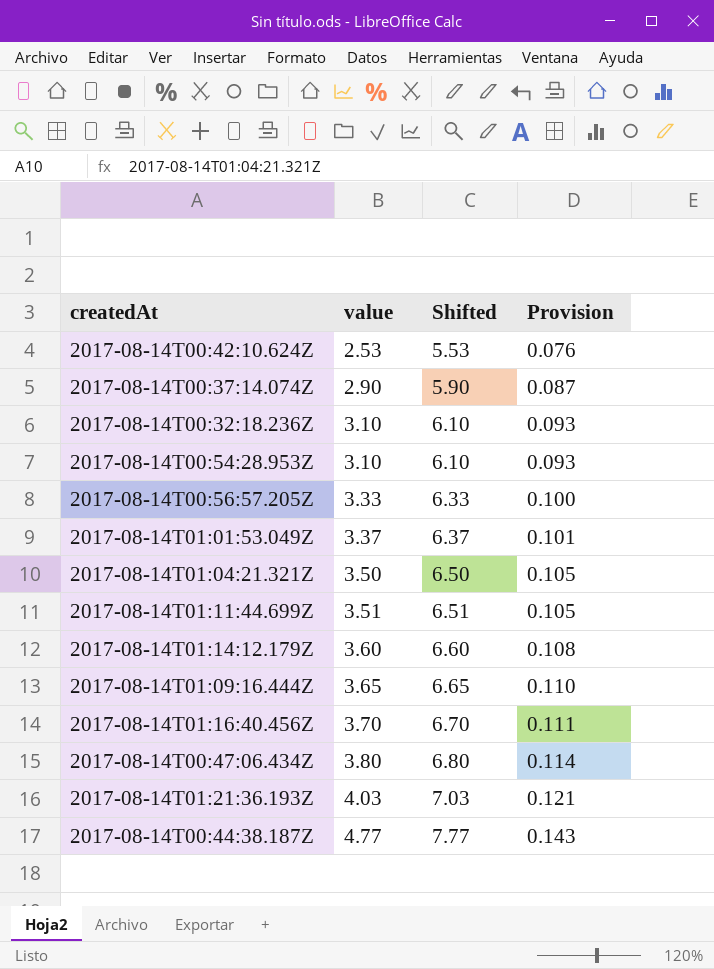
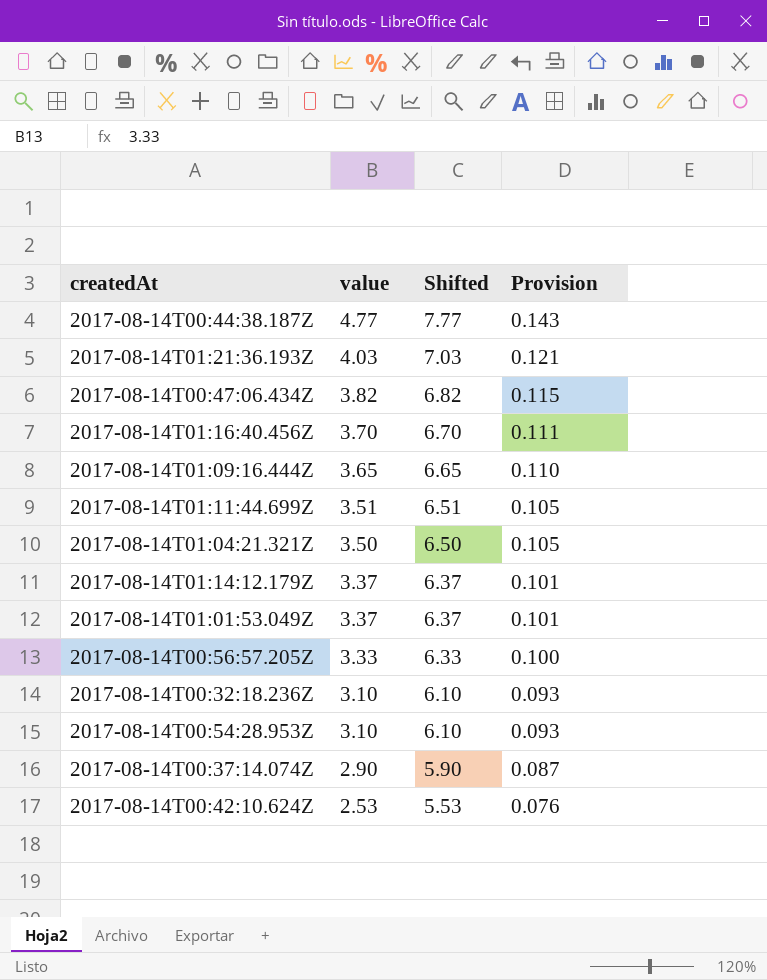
row order: value ascending -> value descending
2017-08-14T00:47:06.434Z | value: 3.80 -> 3.82
2017-08-14T00:47:06.434Z | Shifted: 6.80 -> 6.82
2017-08-14T00:47:06.434Z | Provision: 0.114 -> 0.115
2017-08-14T01:14:12.179Z | value: 3.60 -> 3.37
2017-08-14T01:14:12.179Z | Shifted: 6.60 -> 6.37
2017-08-14T01:14:12.179Z | Provision: 0.108 -> 0.101

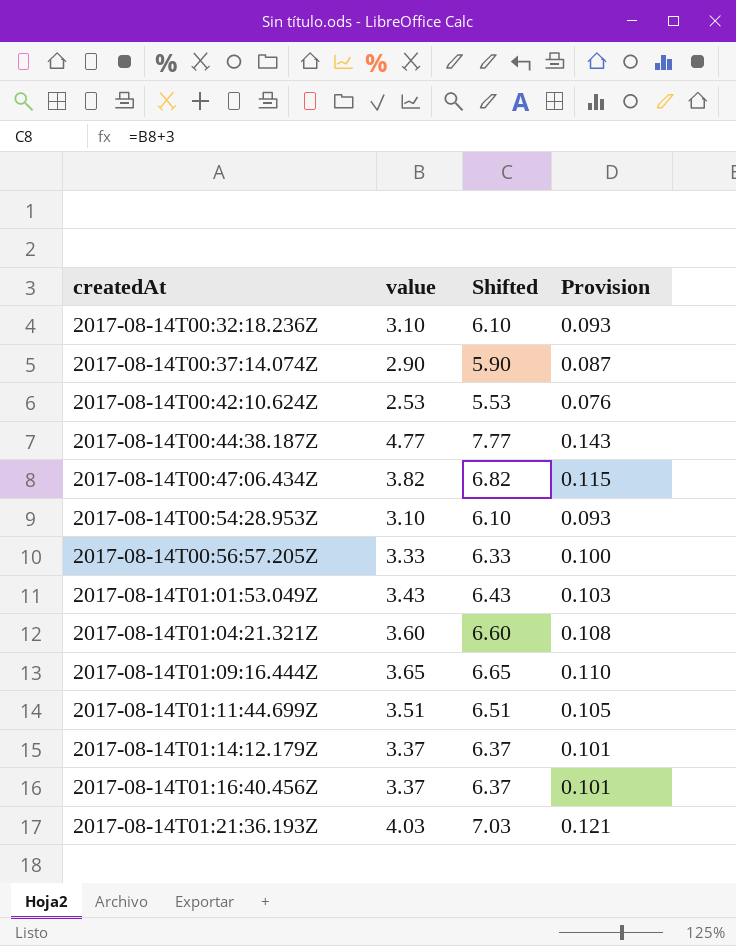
row order: value descending -> createdAt ascending
2017-08-14T01:01:53.049Z | value: 3.37 -> 3.43
2017-08-14T01:01:53.049Z | Shifted: 6.37 -> 6.43
2017-08-14T01:01:53.049Z | Provision: 0.101 -> 0.103
2017-08-14T01:04:21.321Z | value: 3.50 -> 3.60
2017-08-14T01:04:21.321Z | Shifted: 6.50 -> 6.60
2017-08-14T01:04:21.321Z | Provision: 0.105 -> 0.108
2017-08-14T01:16:40.456Z | value: 3.70 -> 3.37
2017-08-14T01:16:40.456Z | Shifted: 6.70 -> 6.37
2017-08-14T01:16:40.456Z | Provision: 0.111 -> 0.101

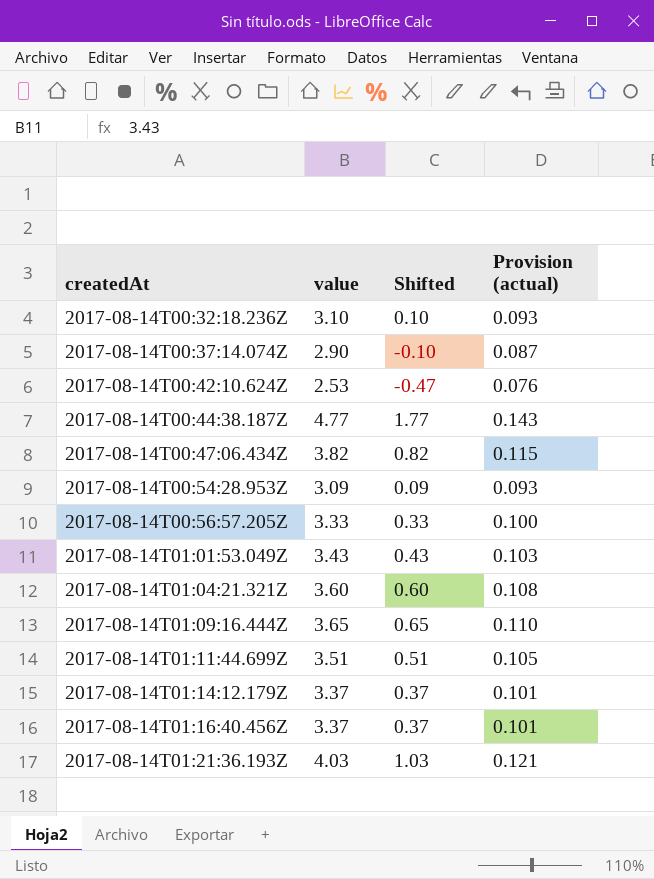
column Shifted | formula: [value] + 3 -> [value] - 3
column name: Provision -> Provision (actual)
2017-08-14T00:54:28.953Z | value: 3.10 -> 3.09

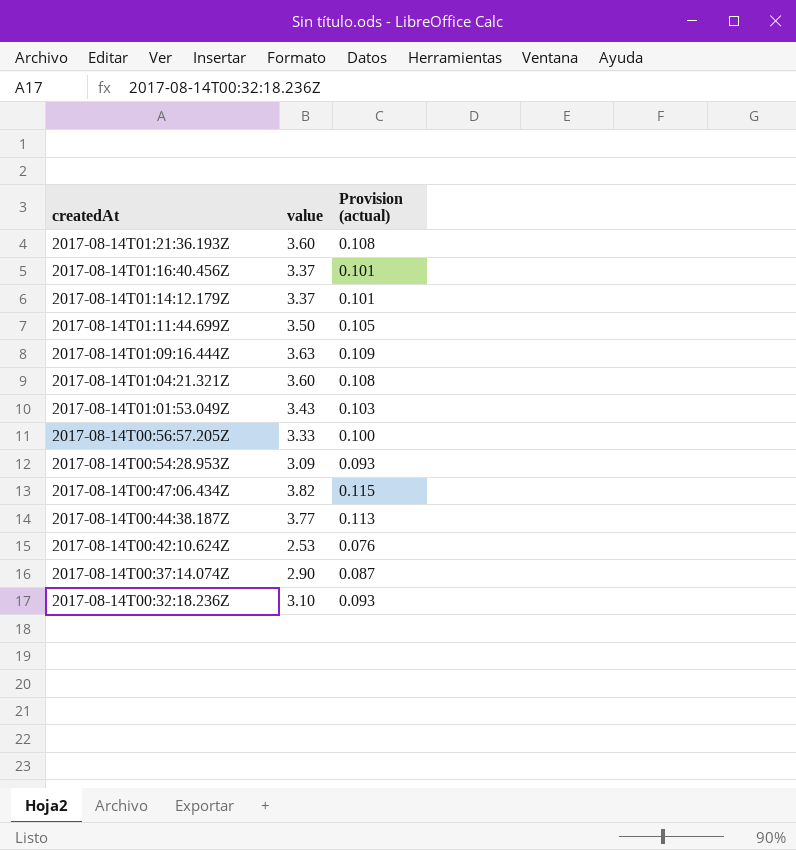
row order: createdAt ascending -> createdAt descending
column Shifted | formula: [value] - 3 -> none
2017-08-14T01:21:36.193Z | value: 4.03 -> 3.60
2017-08-14T01:21:36.193Z | Provision (actual): 0.121 -> 0.108
2017-08-14T01:11:44.699Z | value: 3.51 -> 3.50
2017-08-14T01:09:16.444Z | value: 3.65 -> 3.63
2017-08-14T01:09:16.444Z | Provision (actual): 0.110 -> 0.109
2017-08-14T00:44:38.187Z | value: 4.77 -> 3.77
2017-08-14T00:44:38.187Z | Provision (actual): 0.143 -> 0.113

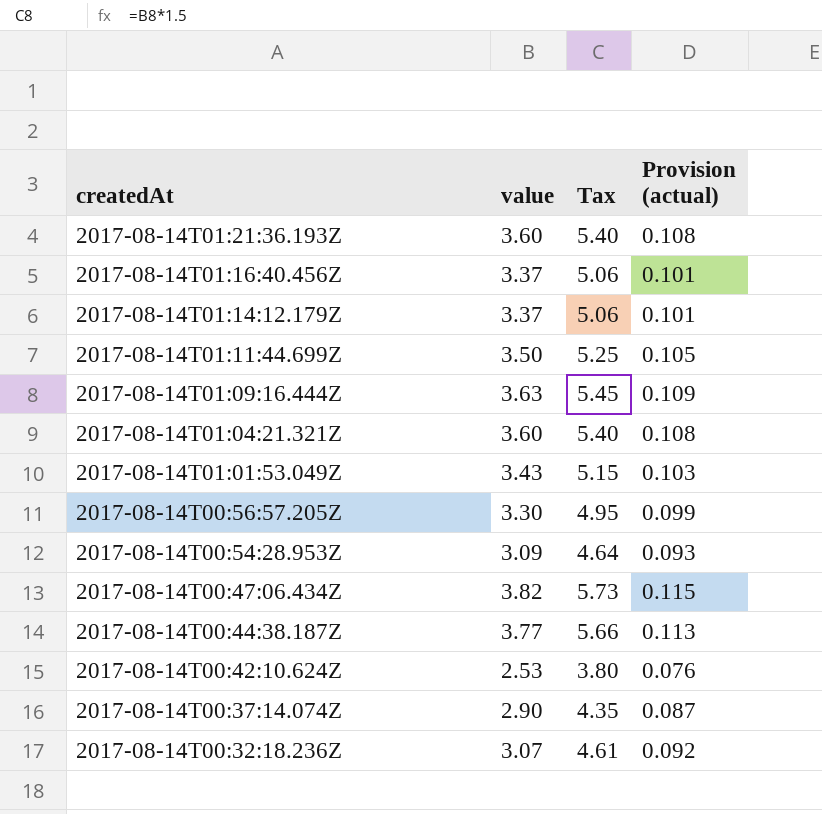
column Tax | formula: none -> [value] * 1.5
2017-08-14T00:56:57.205Z | value: 3.33 -> 3.30
2017-08-14T00:56:57.205Z | Provision (actual): 0.100 -> 0.099
2017-08-14T00:32:18.236Z | value: 3.10 -> 3.07
2017-08-14T00:32:18.236Z | Provision (actual): 0.093 -> 0.092

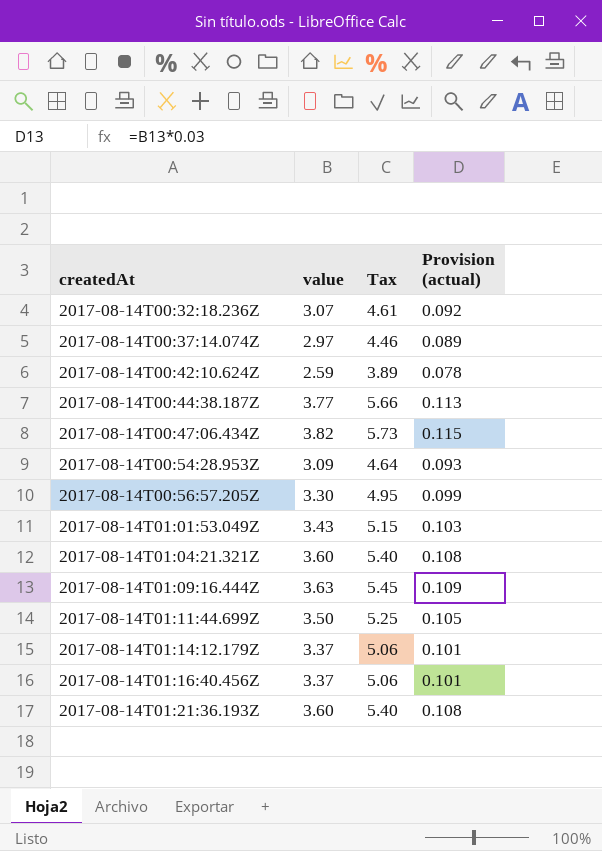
row order: createdAt descending -> createdAt ascending
2017-08-14T00:37:14.074Z | value: 2.90 -> 2.97
2017-08-14T00:37:14.074Z | Tax: 4.35 -> 4.46
2017-08-14T00:37:14.074Z | Provision (actual): 0.087 -> 0.089
2017-08-14T00:42:10.624Z | value: 2.53 -> 2.59
2017-08-14T00:42:10.624Z | Tax: 3.80 -> 3.89
2017-08-14T00:42:10.624Z | Provision (actual): 0.076 -> 0.078

